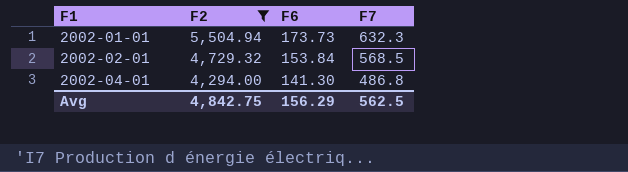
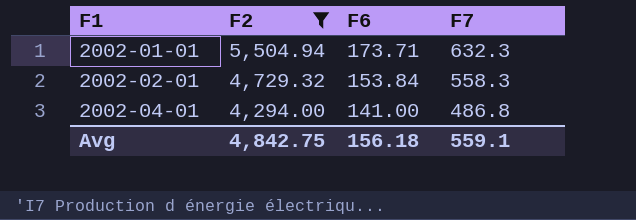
2002-01-01 | F6: 173.73 -> 173.71
2002-02-01 | F7: 568.5 -> 558.3
2002-04-01 | F6: 141.30 -> 141.00
Avg | F6: 156.29 -> 156.18
Avg | F7: 562.5 -> 559.1

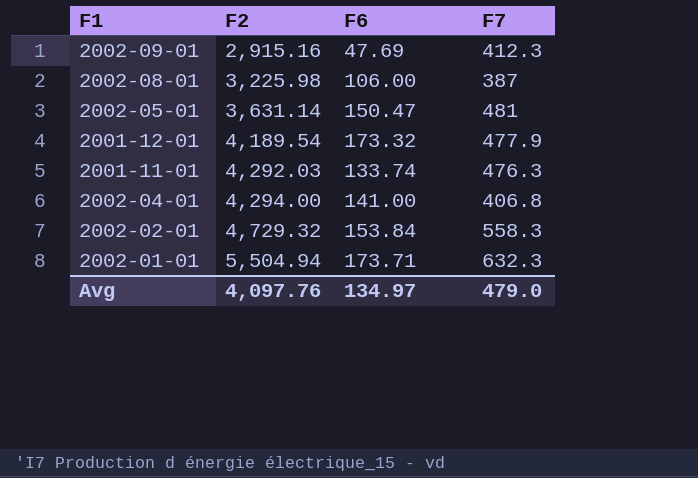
filter: F2 >= 4,294.00 -> none
row order: F1 ascending -> F2 ascending
2002-04-01 | F7: 486.8 -> 406.8
Avg | F2: 4,842.75 -> 4,097.76
Avg | F6: 156.18 -> 134.97
Avg | F7: 559.1 -> 479.0

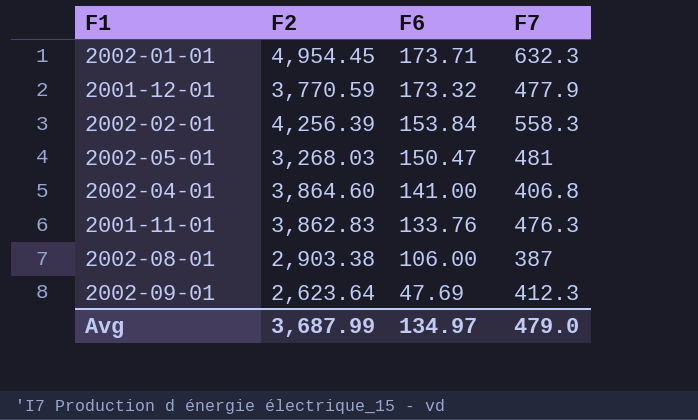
row order: F2 ascending -> F6 descending
2002-01-01 | F2: 5,504.94 -> 4,954.45
2001-12-01 | F2: 4,189.54 -> 3,770.59
2002-02-01 | F2: 4,729.32 -> 4,256.39
2002-05-01 | F2: 3,631.14 -> 3,268.03
2002-04-01 | F2: 4,294.00 -> 3,864.60
2001-11-01 | F2: 4,292.03 -> 3,862.83
2001-11-01 | F6: 133.74 -> 133.76
2002-08-01 | F2: 3,225.98 -> 2,903.38
2002-09-01 | F2: 2,915.16 -> 2,623.64
Avg | F2: 4,097.76 -> 3,687.99

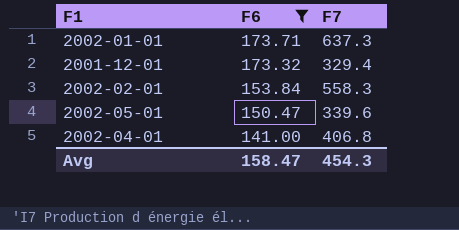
filter: none -> F6 >= 141.00
column F2 | position: 2 -> none
2002-01-01 | F7: 632.3 -> 637.3
2001-12-01 | F7: 477.9 -> 329.4
2002-05-01 | F7: 481 -> 339.6
Avg | F6: 134.97 -> 158.47
Avg | F7: 479.0 -> 454.3

